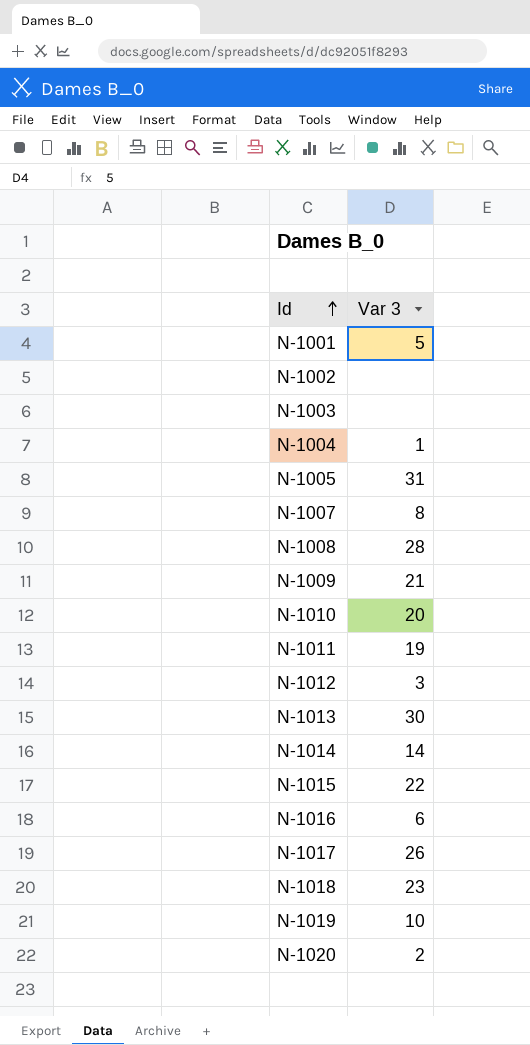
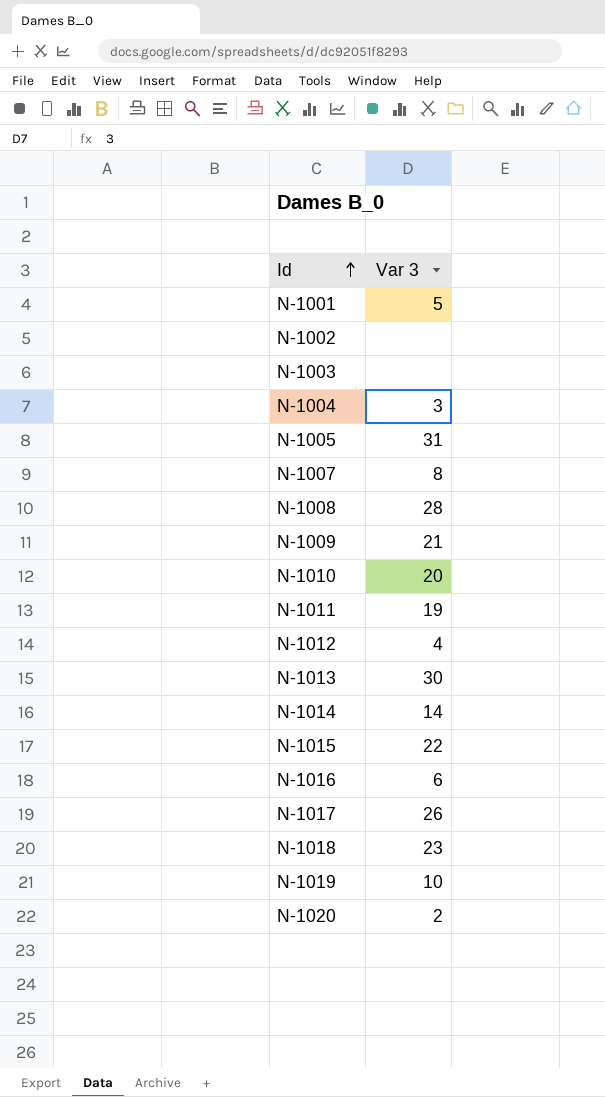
N-1004 | Var 3: 1 -> 3
N-1012 | Var 3: 3 -> 4

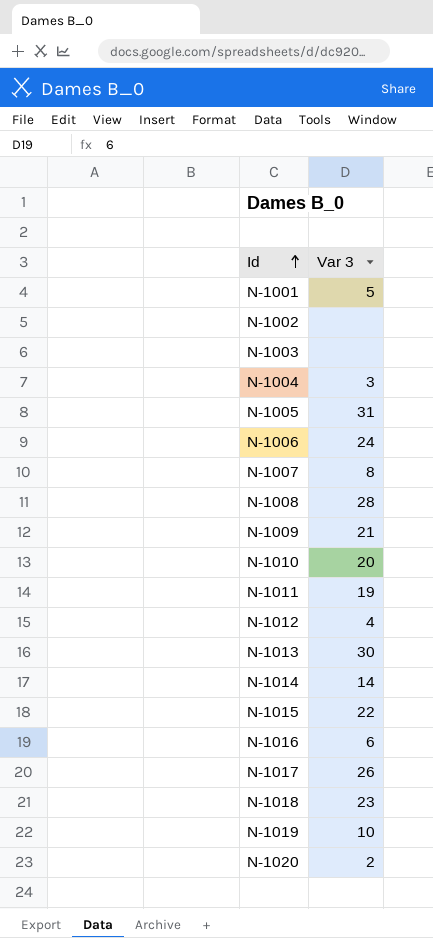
row N-1006: none -> 24

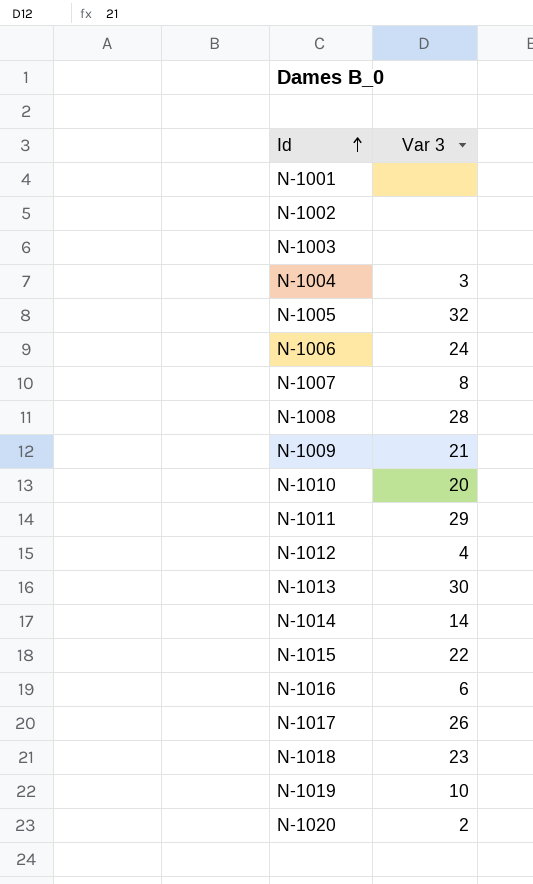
N-1001 | Var 3: 5 -> none
N-1005 | Var 3: 31 -> 32
N-1011 | Var 3: 19 -> 29

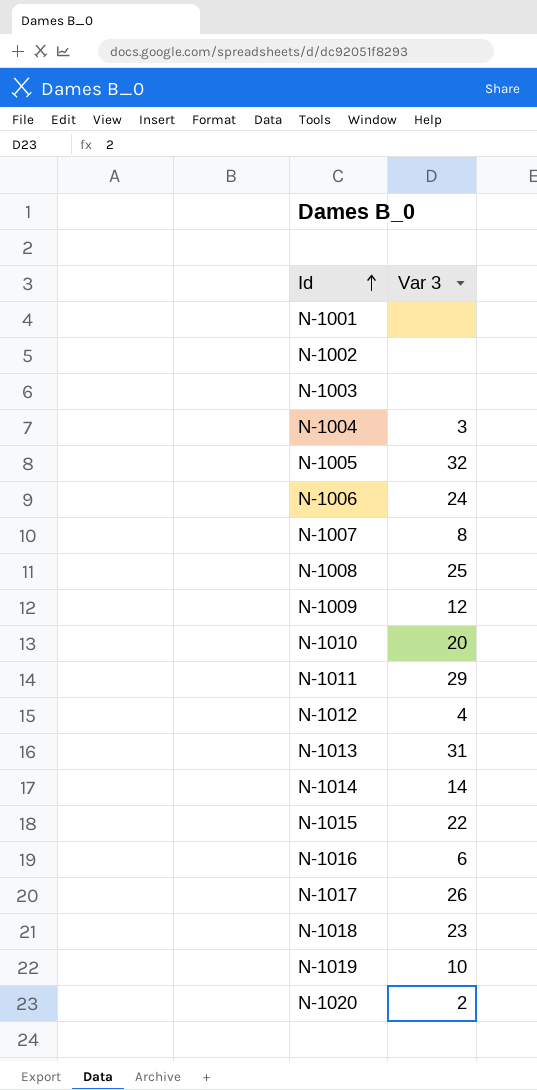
N-1008 | Var 3: 28 -> 25
N-1009 | Var 3: 21 -> 12
N-1013 | Var 3: 30 -> 31

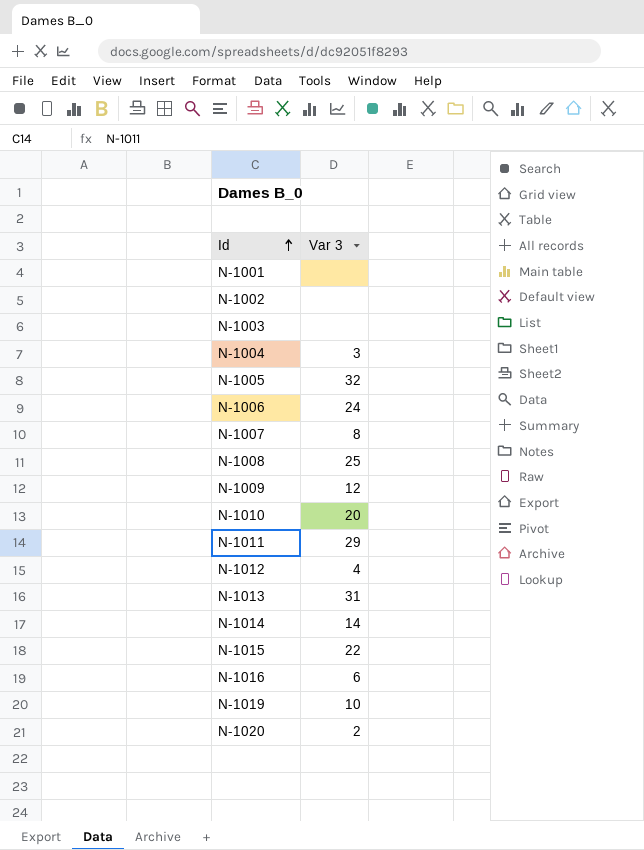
row N-1017: 26 -> none
row N-1018: 23 -> none

